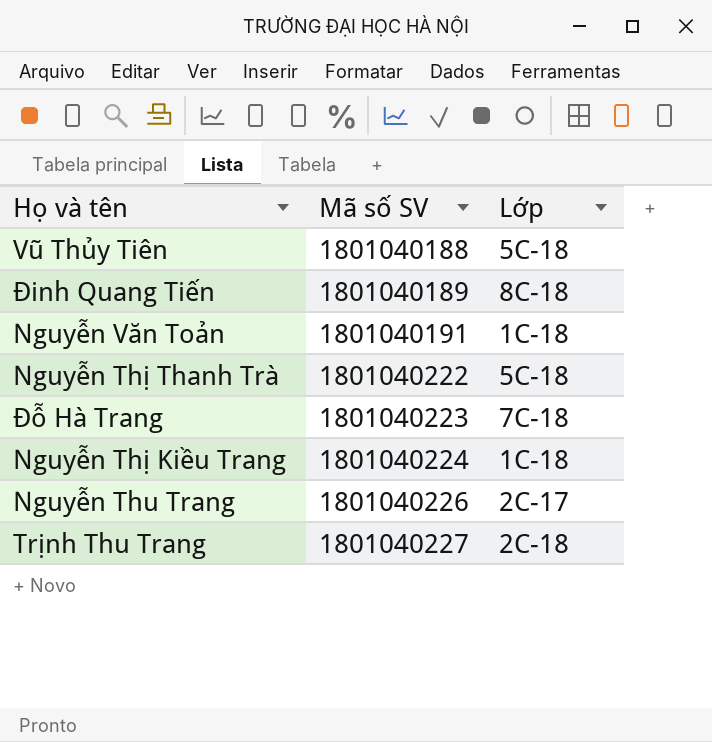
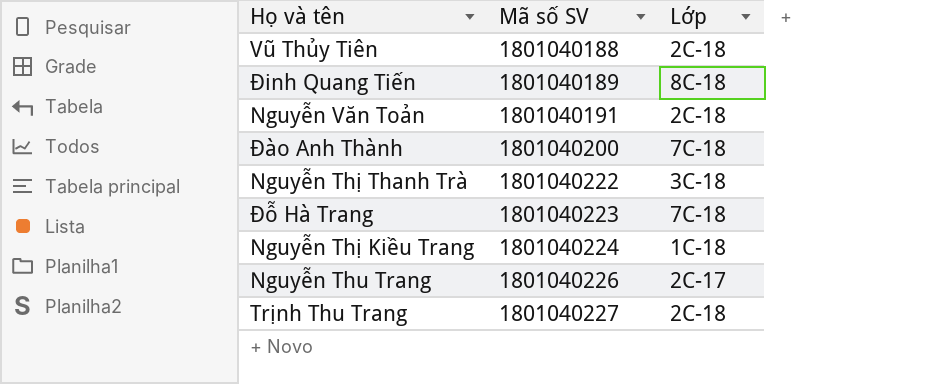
Vũ Thủy Tiên | Lớp: 5C-18 -> 2C-18
Nguyễn Văn Toản | Lớp: 1C-18 -> 2C-18
row Đào Anh Thành: none -> 1801040200 | 7C-18
Nguyễn Thị Thanh Trà | Lớp: 5C-18 -> 3C-18

